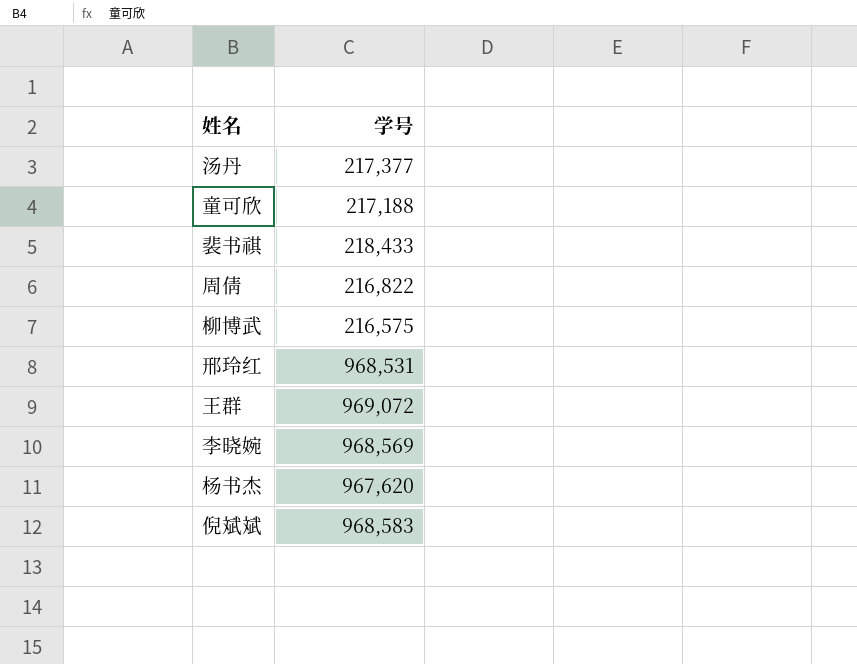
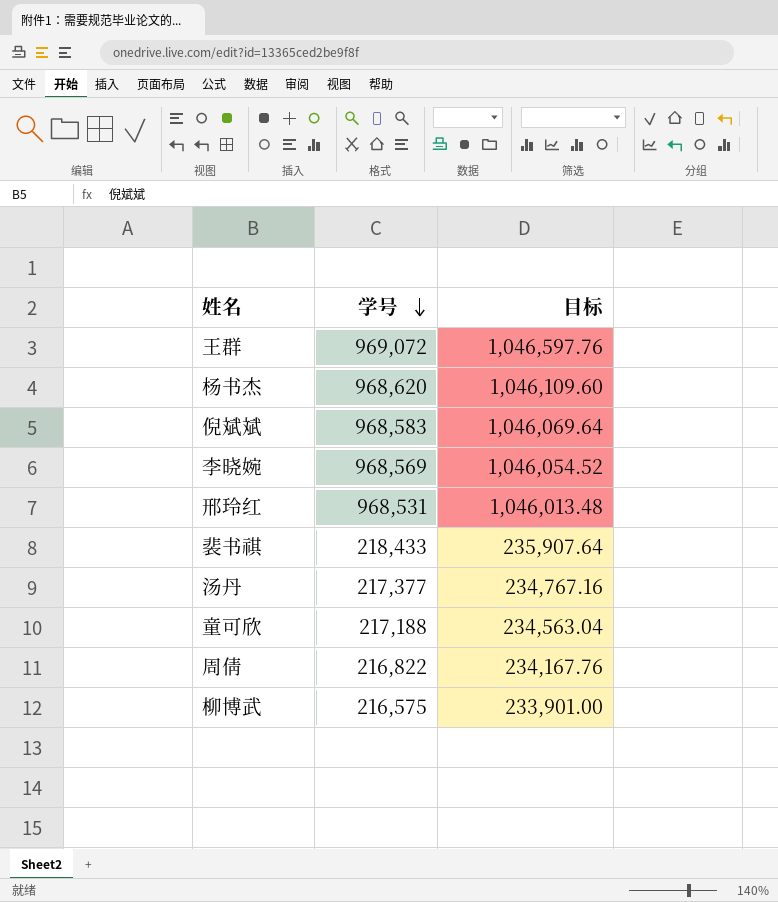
row order: none -> 学号 descending
column 目标 | formula: none -> [学号] * 1.08
杨书杰 | 学号: 967,620 -> 968,620

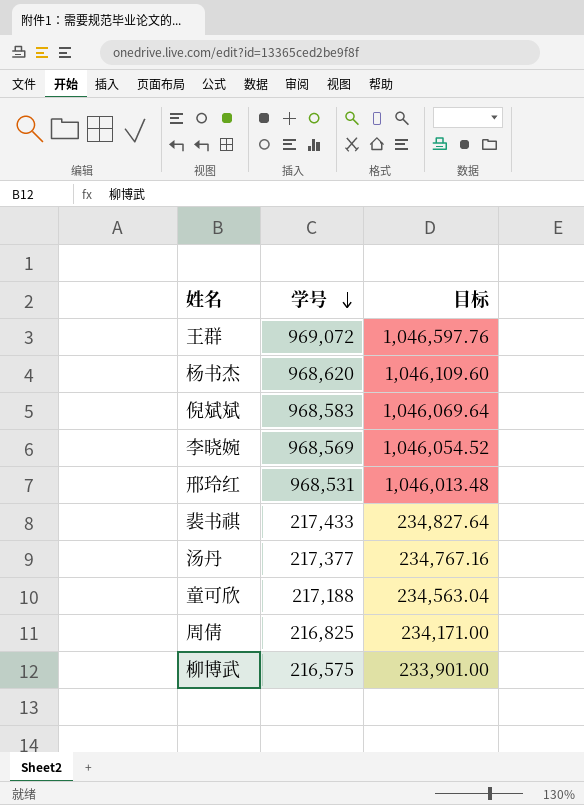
裴书祺 | 学号: 218,433 -> 217,433
裴书祺 | 目标: 235,907.64 -> 234,827.64
周倩 | 学号: 216,822 -> 216,825
周倩 | 目标: 234,167.76 -> 234,171.00

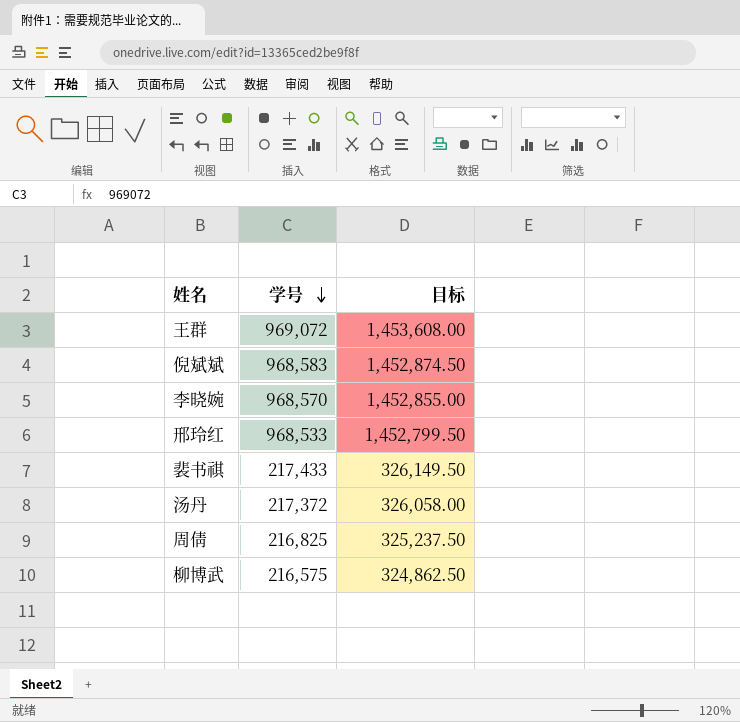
column 目标 | formula: [学号] * 1.08 -> [学号] * 1.5
row 杨书杰: 968,620 | 1,046,109.60 -> none
row 童可欣: 217,188 | 234,563.04 -> none
李晓婉 | 学号: 968,569 -> 968,570
邢玲红 | 学号: 968,531 -> 968,533
汤丹 | 学号: 217,377 -> 217,372

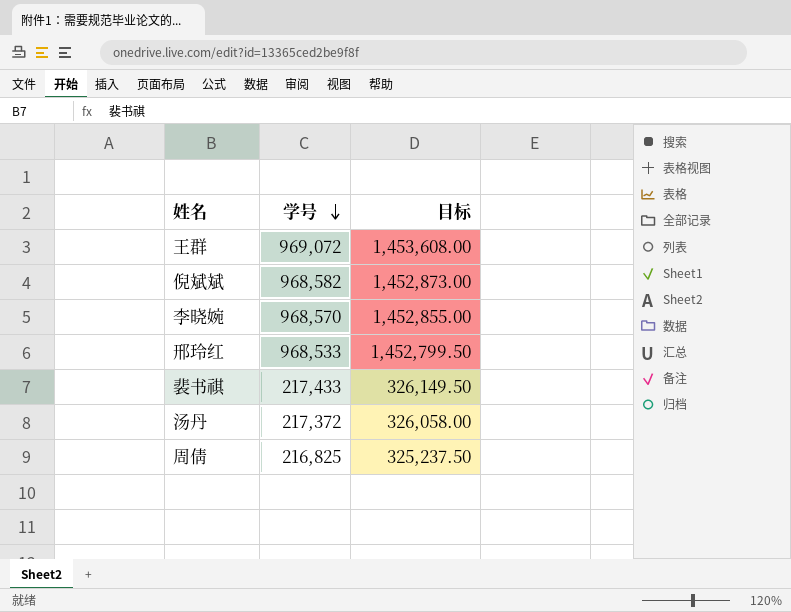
row 柳博武: 216,575 | 324,862.50 -> none
倪斌斌 | 学号: 968,583 -> 968,582
倪斌斌 | 目标: 1,452,874.50 -> 1,452,873.00

